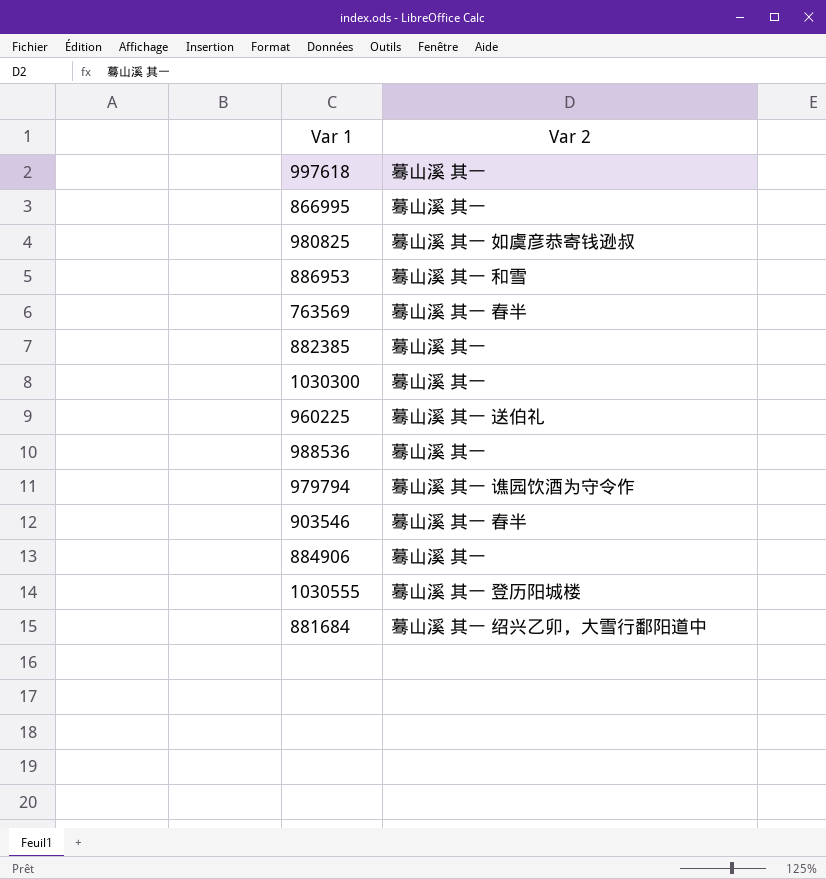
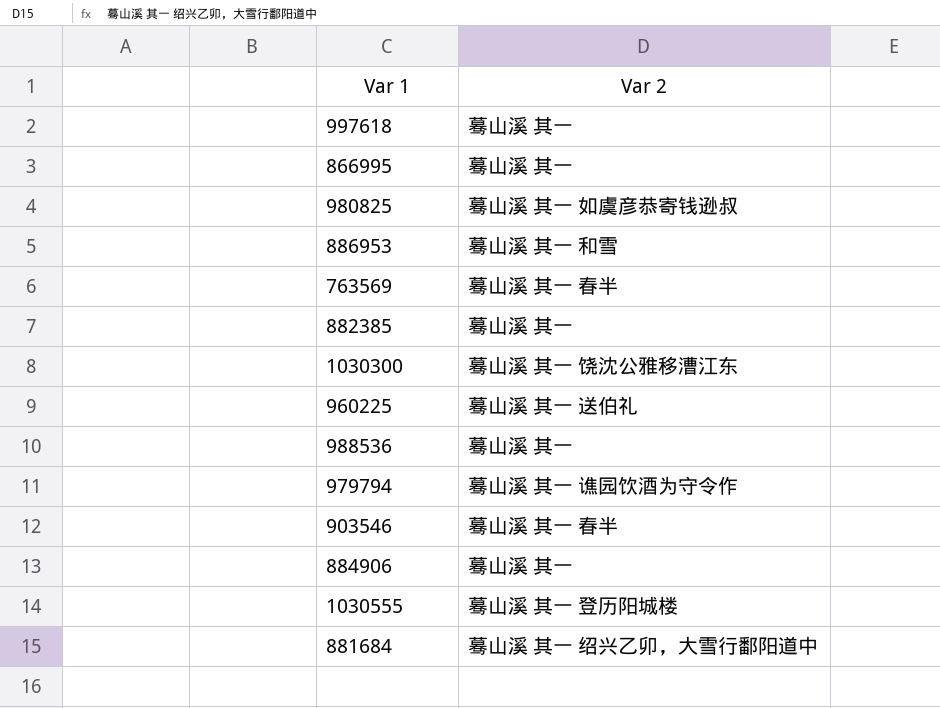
1030300 | Var 2: 蓦山溪 其一 -> 蓦山溪 其一 饶沈公雅移漕江东

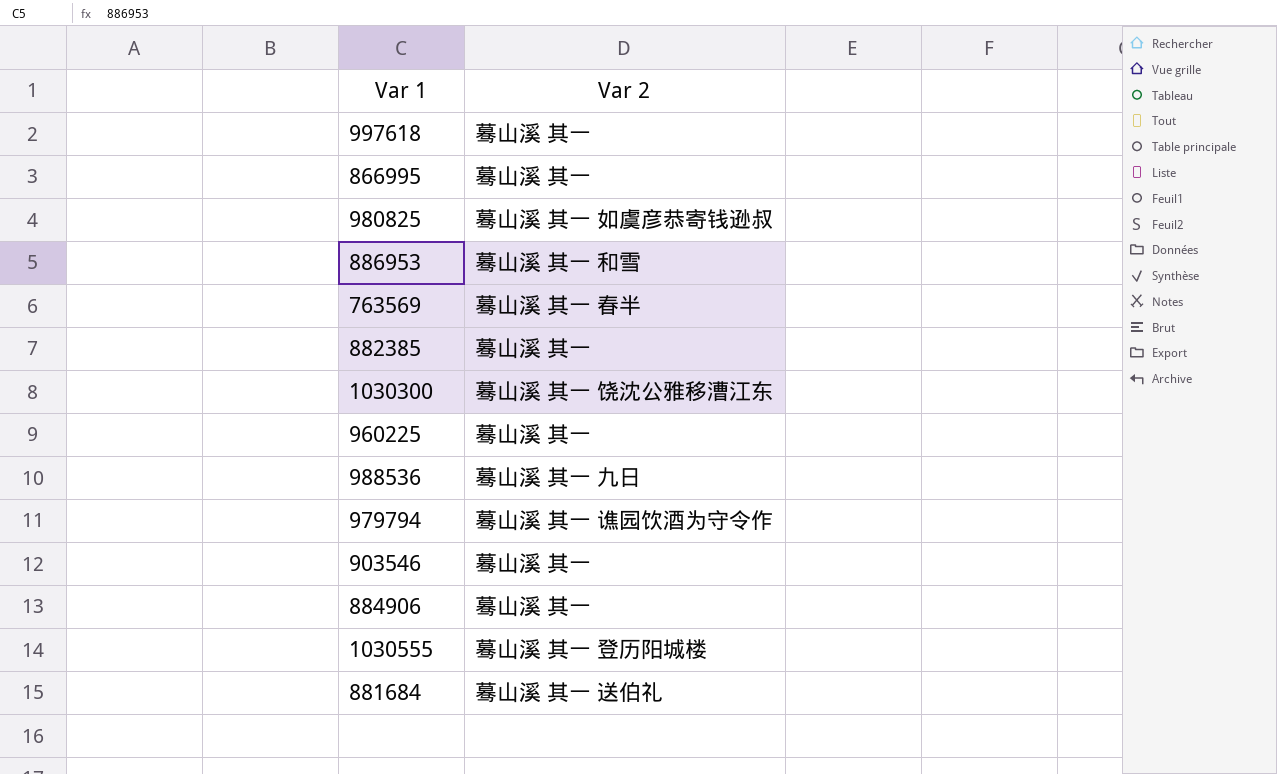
960225 | Var 2: 蓦山溪 其一 送伯礼 -> 蓦山溪 其一
988536 | Var 2: 蓦山溪 其一 -> 蓦山溪 其一 九日
903546 | Var 2: 蓦山溪 其一 春半 -> 蓦山溪 其一
881684 | Var 2: 蓦山溪 其一 绍兴乙卯，大雪行鄱阳道中 -> 蓦山溪 其一 送伯礼

